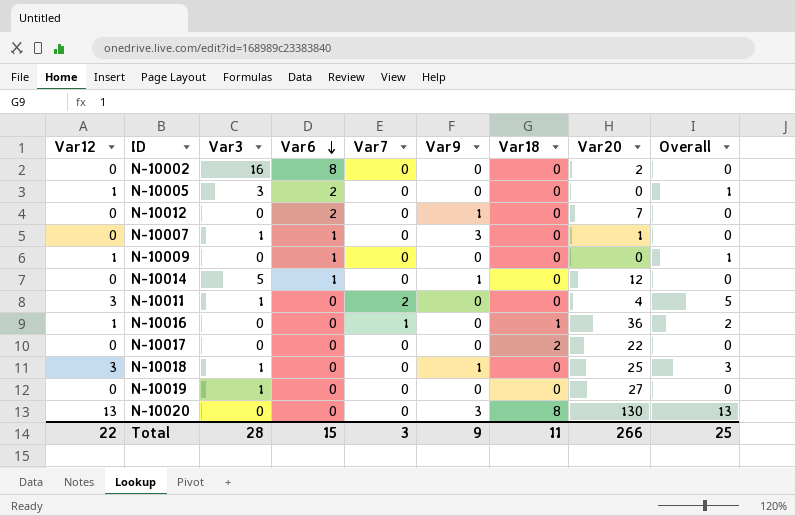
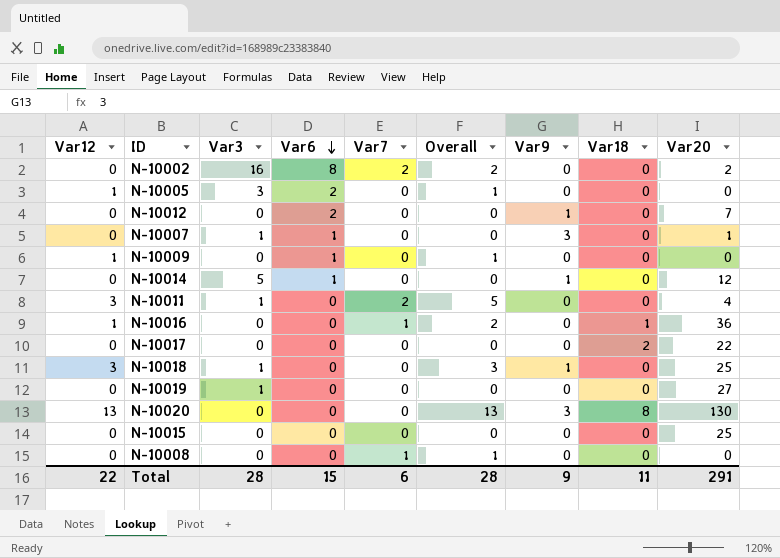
column Overall | position: 9 -> 6
N-10002 | Var7: 0 -> 2
N-10002 | Overall: 0 -> 2
row N-10015: none -> 0 | 0 | 0 | 0 | 0 | 0 | 0 | 25
row N-10008: none -> 0 | 0 | 0 | 1 | 1 | 0 | 0 | 0
Total | Var7: 3 -> 6
Total | Overall: 25 -> 28
Total | Var20: 266 -> 291

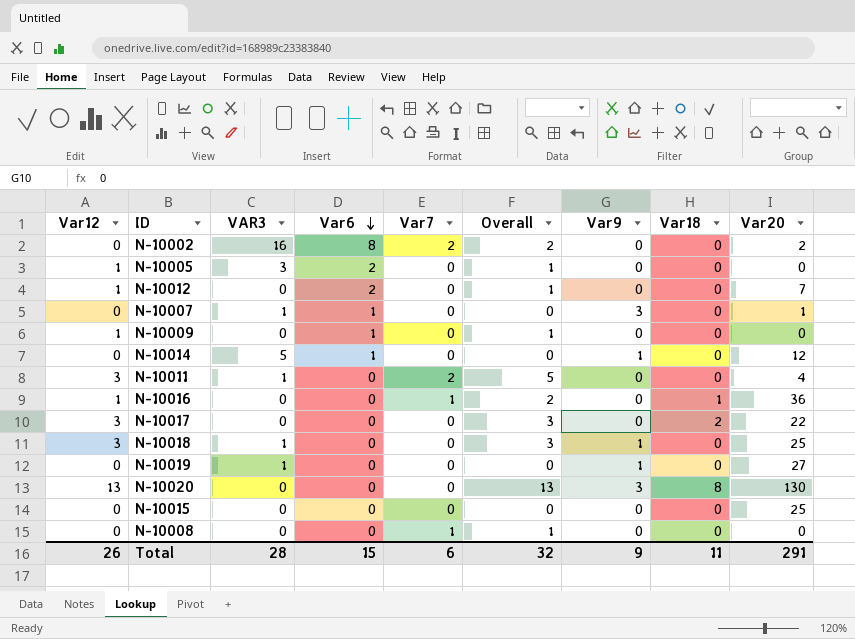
column name: Var3 -> VAR3
N-10012 | Var12: 0 -> 1
N-10012 | Overall: 0 -> 1
N-10012 | Var9: 1 -> 0
N-10017 | Var12: 0 -> 3
N-10017 | Overall: 0 -> 3
N-10019 | Var9: 0 -> 1
Total | Var12: 22 -> 26
Total | Overall: 28 -> 32

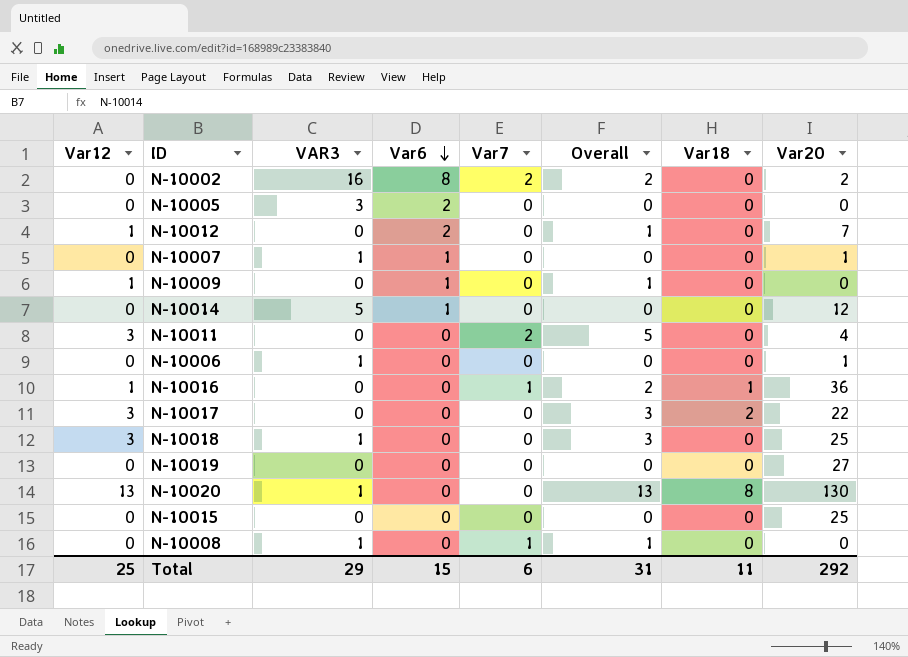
column Var9 | position: 7 -> none
N-10005 | Var12: 1 -> 0
N-10005 | Overall: 1 -> 0
N-10011 | VAR3: 1 -> 0
row N-10006: none -> 0 | 1 | 0 | 0 | 0 | 0 | 1
N-10019 | VAR3: 1 -> 0
N-10020 | VAR3: 0 -> 1
N-10008 | VAR3: 0 -> 1
Total | Var12: 26 -> 25
Total | VAR3: 28 -> 29
Total | Overall: 32 -> 31
Total | Var20: 291 -> 292

